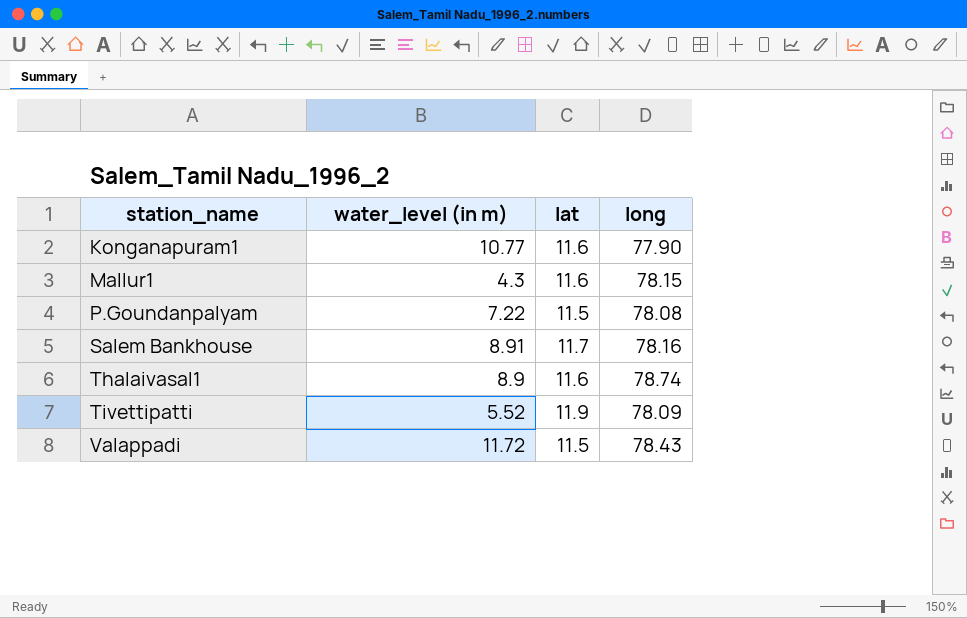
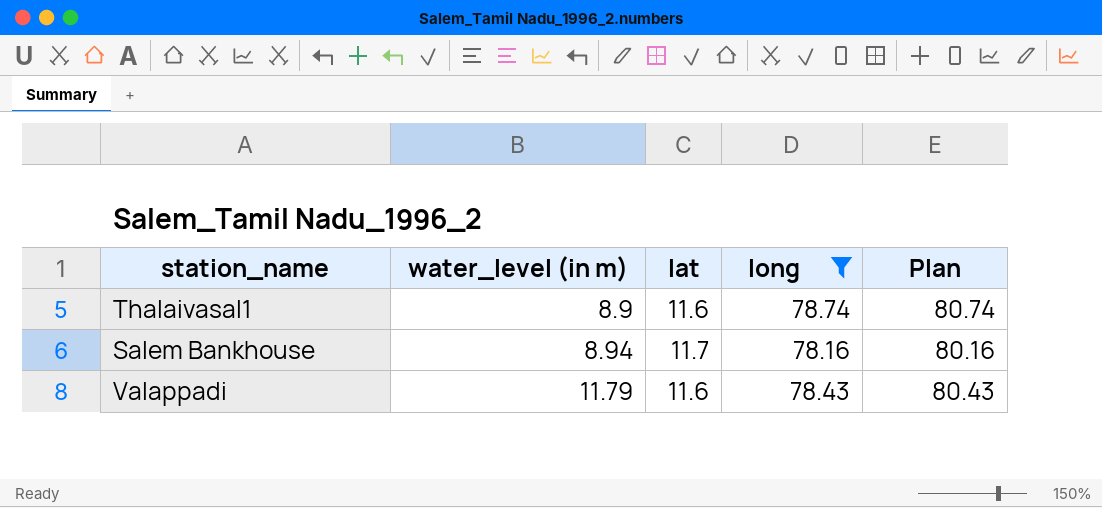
filter: none -> long >= 78.16
row order: station_name ascending -> water_level (in m) ascending
column Plan | formula: none -> [long] + 2
Salem Bankhouse | water_level (in m): 8.91 -> 8.94
Valappadi | water_level (in m): 11.72 -> 11.79
Valappadi | lat: 11.5 -> 11.6

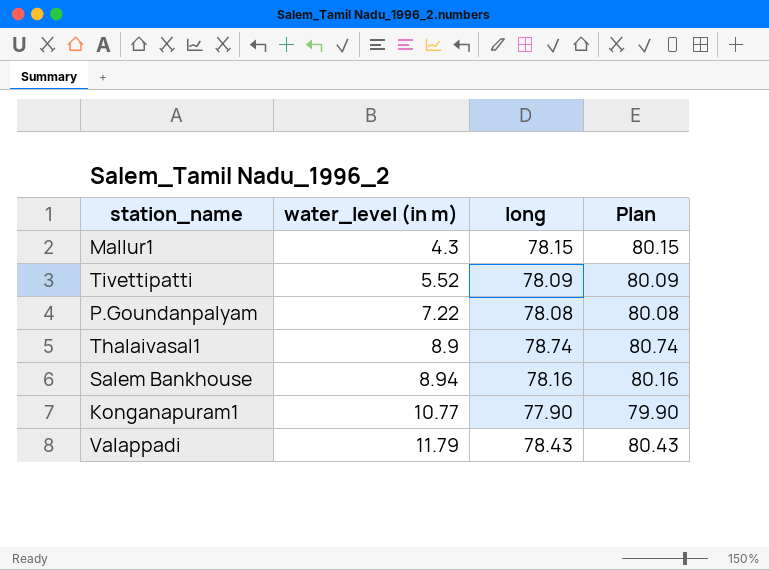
filter: long >= 78.16 -> none
column lat | position: 3 -> none

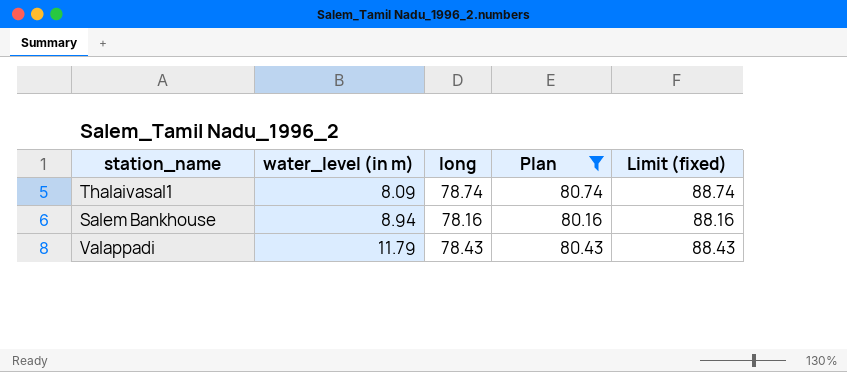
filter: none -> Plan >= 80.16
column Limit (fixed) | formula: none -> [long] + 10
Thalaivasal1 | water_level (in m): 8.9 -> 8.09

